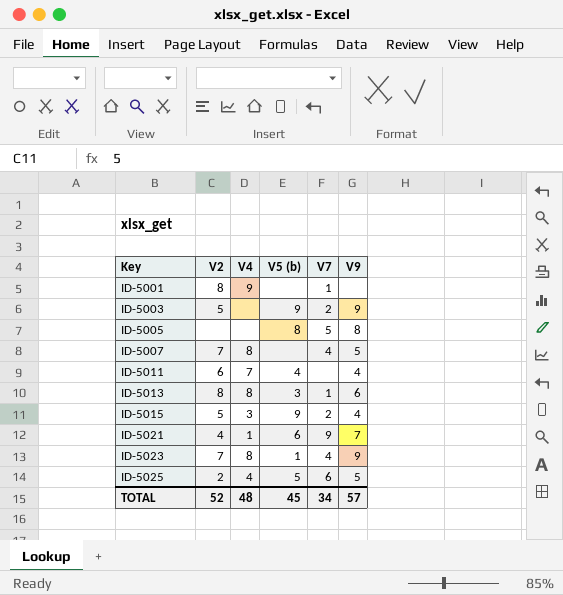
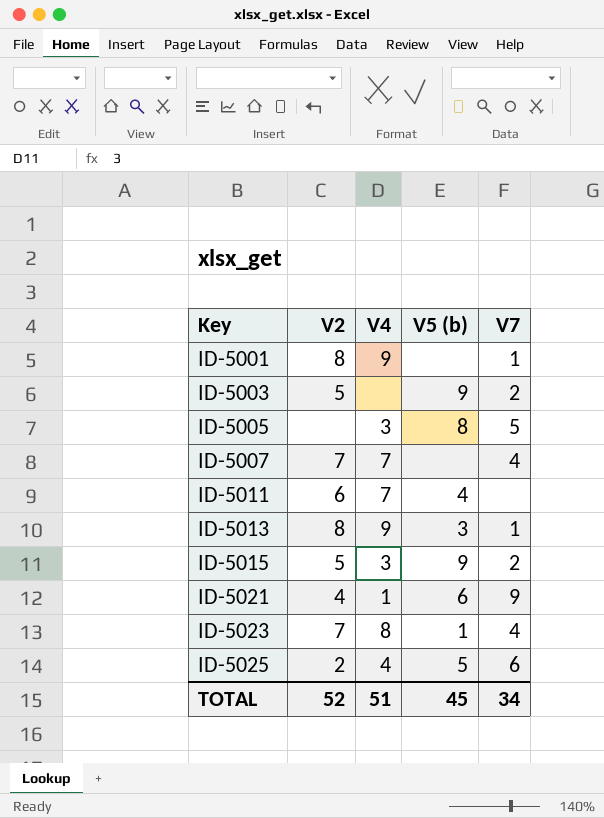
column V9 | position: 6 -> none
ID-5005 | V4: none -> 3
ID-5007 | V4: 8 -> 7
ID-5013 | V4: 8 -> 9
TOTAL | V4: 48 -> 51

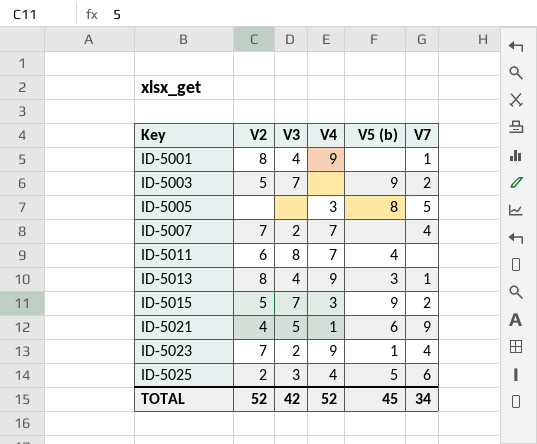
column V3 | position: none -> 3
ID-5023 | V4: 8 -> 9
TOTAL | V4: 51 -> 52

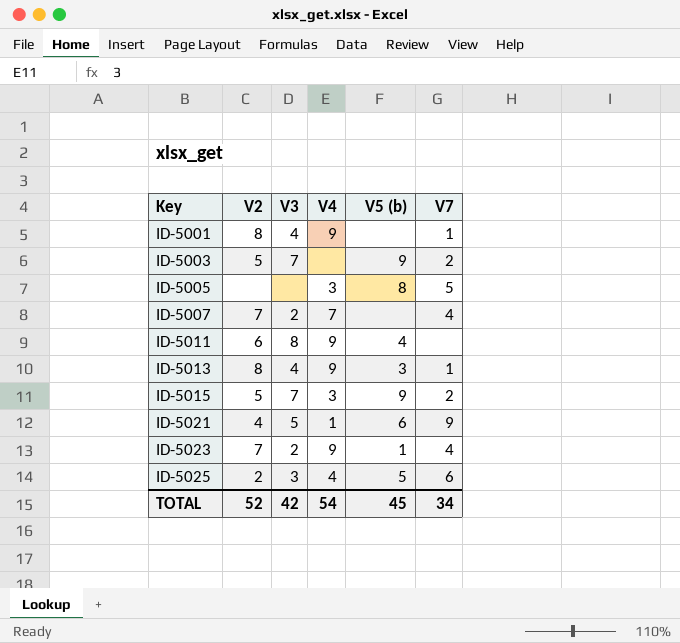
ID-5011 | V4: 7 -> 9
TOTAL | V4: 52 -> 54

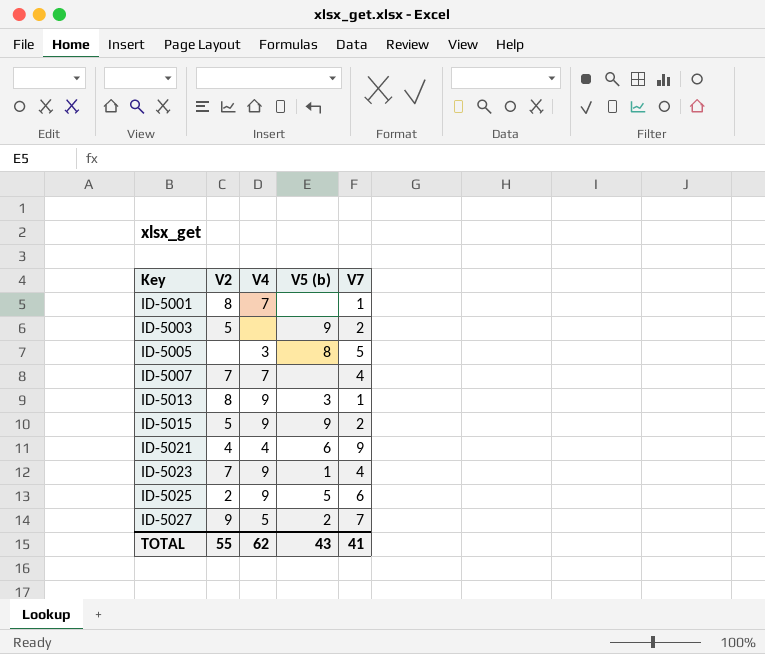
column V3 | position: 3 -> none
row ID-5011: 6 | 8 | 9 | 4 | none -> none
ID-5001 | V4: 9 -> 7
ID-5015 | V4: 3 -> 9
ID-5021 | V4: 1 -> 4
ID-5025 | V4: 4 -> 9
row ID-5027: none -> 9 | 5 | 2 | 7
TOTAL | V2: 52 -> 55
TOTAL | V4: 54 -> 62
TOTAL | V5 (b): 45 -> 43
TOTAL | V7: 34 -> 41

